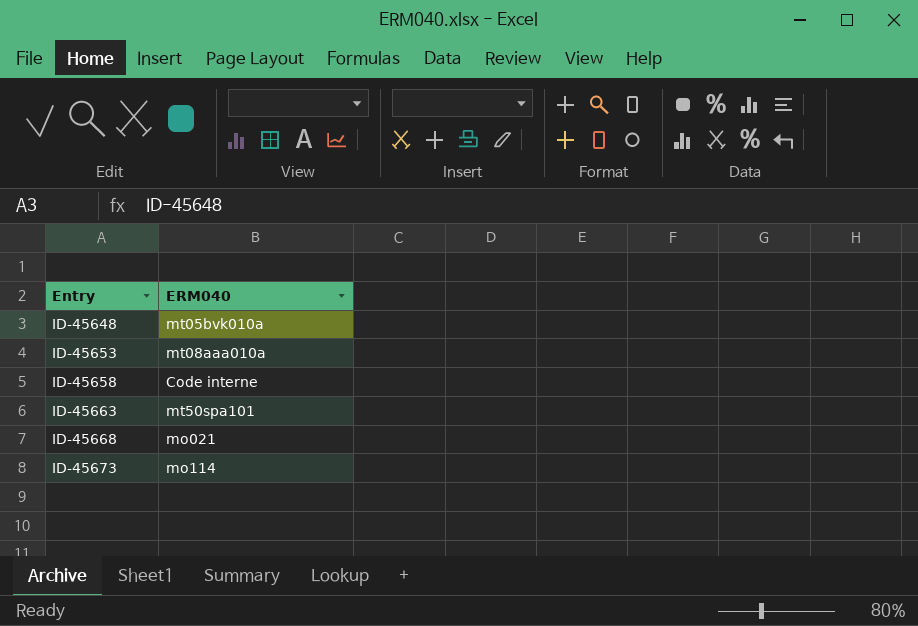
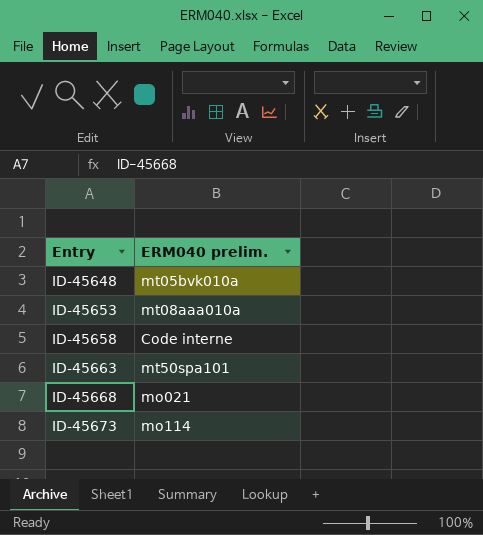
column name: ERM040 -> ERM040 prelim.

